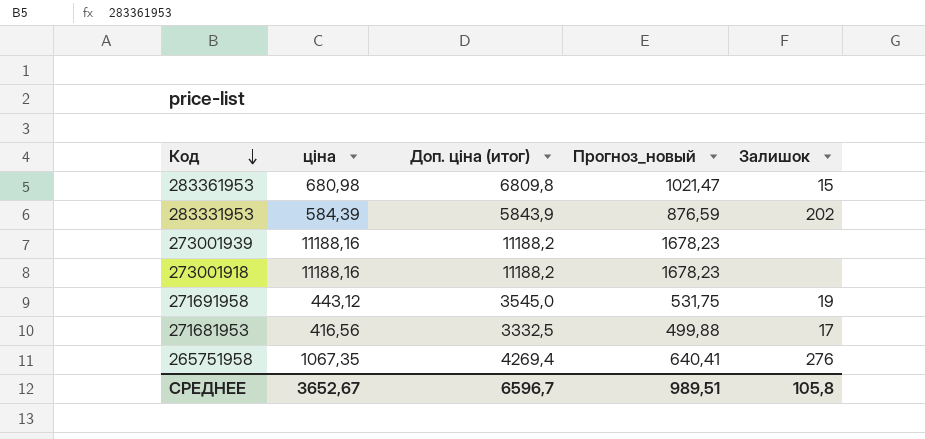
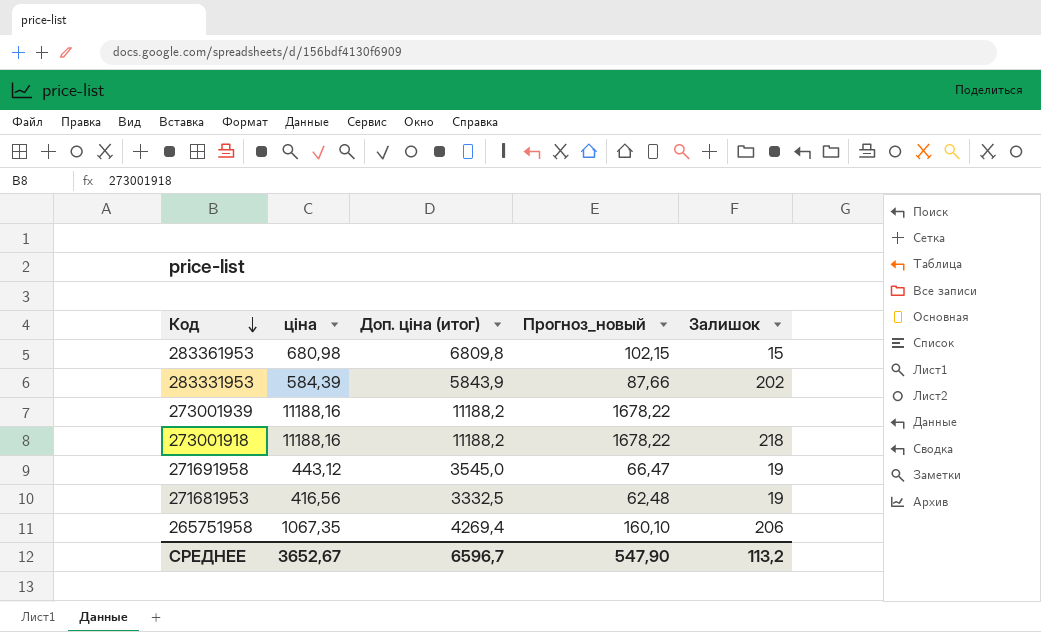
column Прогноз_новый | formula: [Доп. ціна (итог)] * 0,15 -> [ціна] * 0,15
273001918 | Залишок: none -> 218
271681953 | Залишок: 17 -> 19
265751958 | Залишок: 276 -> 206
СРЕДНЕЕ | Прогноз_новый: 989,51 -> 547,90
СРЕДНЕЕ | Залишок: 105,8 -> 113,2

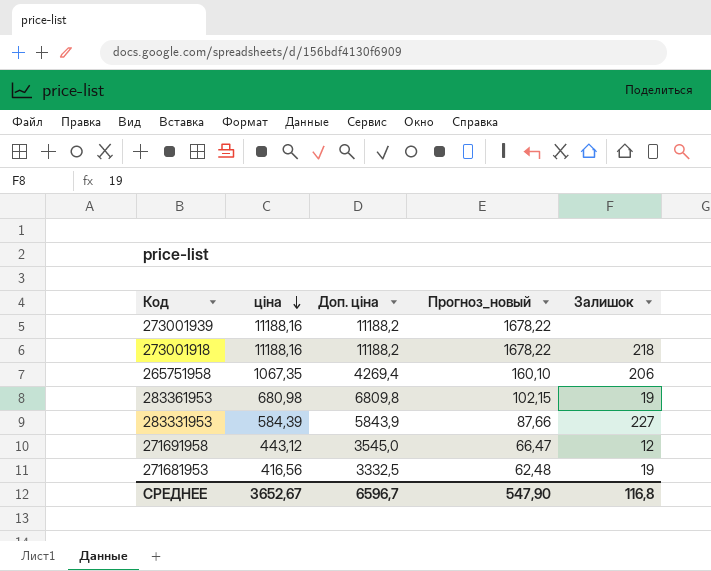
row order: Код descending -> ціна descending
column name: Доп. ціна (итог) -> Доп. ціна
283361953 | Залишок: 15 -> 19
283331953 | Залишок: 202 -> 227
271691958 | Залишок: 19 -> 12
СРЕДНЕЕ | Залишок: 113,2 -> 116,8

